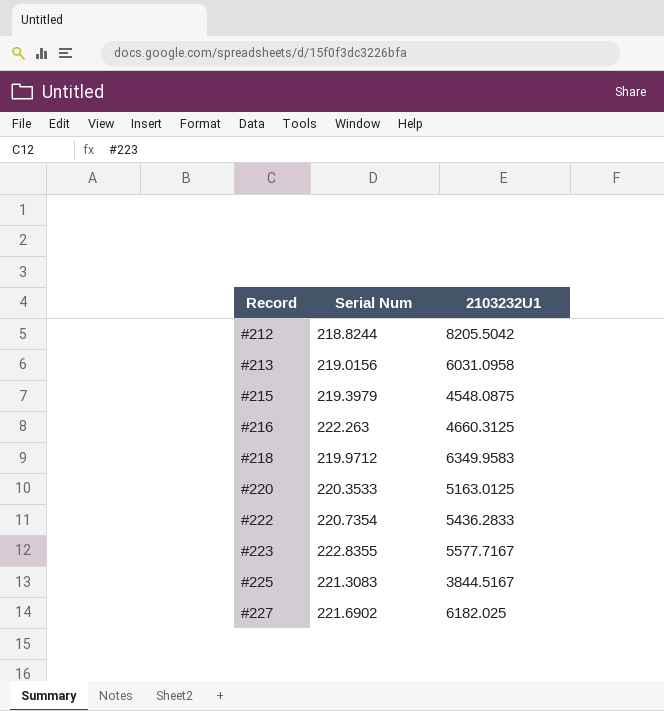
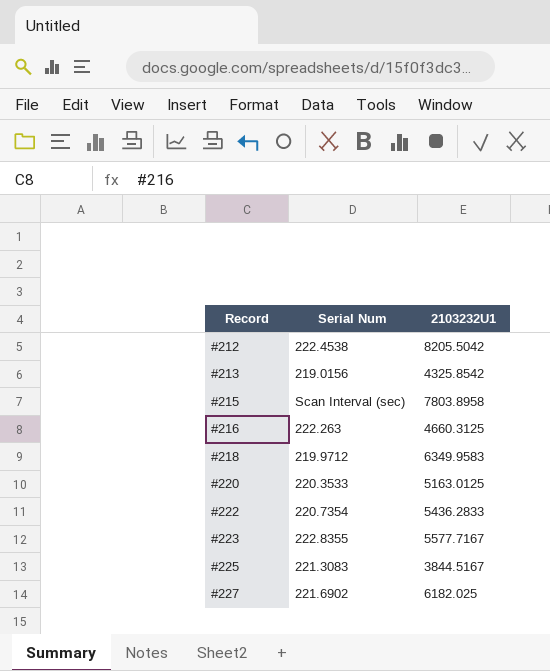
#212 | Serial Num: 218.8244 -> 222.4538
#213 | 2103232U1: 6031.0958 -> 4325.8542
#215 | Serial Num: 219.3979 -> Scan Interval (sec)
#215 | 2103232U1: 4548.0875 -> 7803.8958

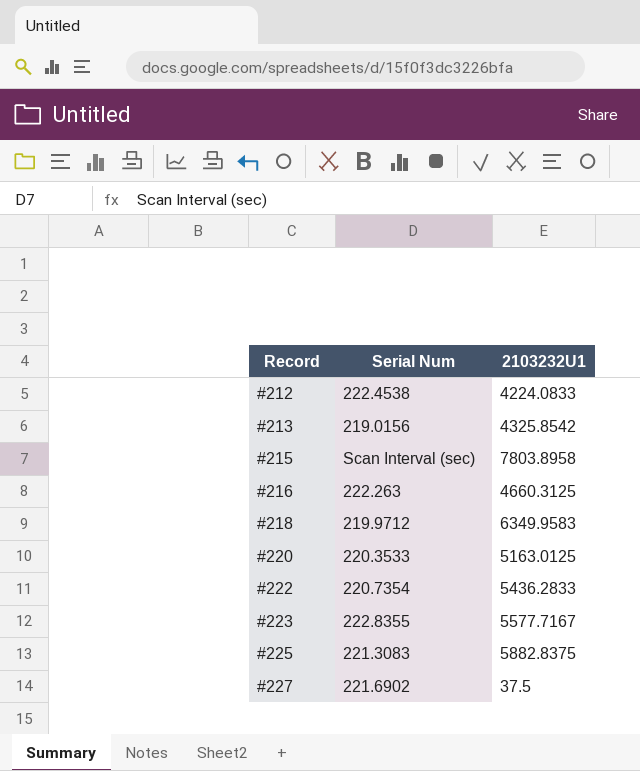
#212 | 2103232U1: 8205.5042 -> 4224.0833
#225 | 2103232U1: 3844.5167 -> 5882.8375
#227 | 2103232U1: 6182.025 -> 37.5

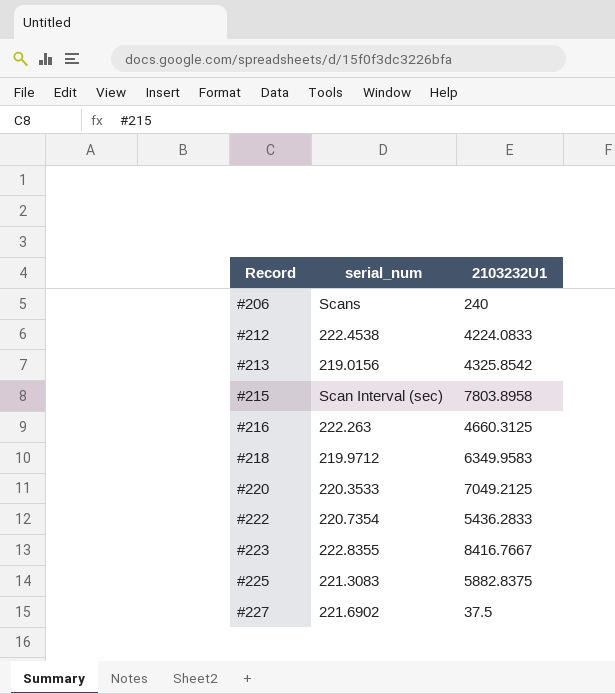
column name: Serial Num -> serial_num
row #206: none -> Scans | 240
#220 | 2103232U1: 5163.0125 -> 7049.2125
#223 | 2103232U1: 5577.7167 -> 8416.7667

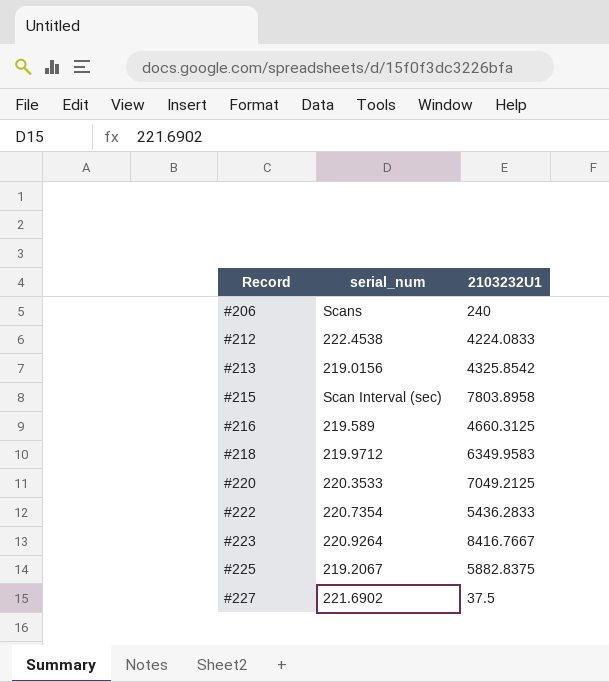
#216 | serial_num: 222.263 -> 219.589
#223 | serial_num: 222.8355 -> 220.9264
#225 | serial_num: 221.3083 -> 219.2067

